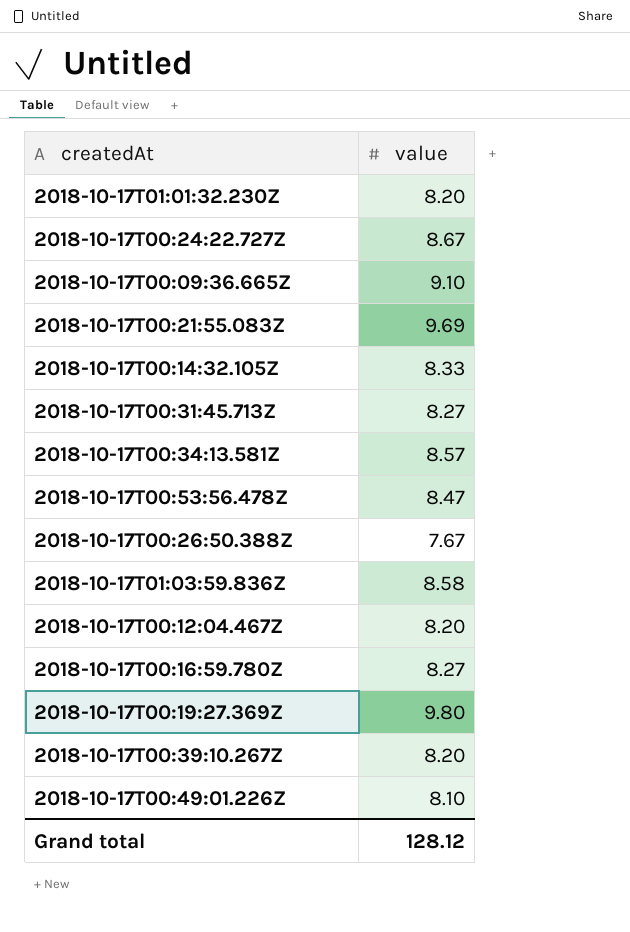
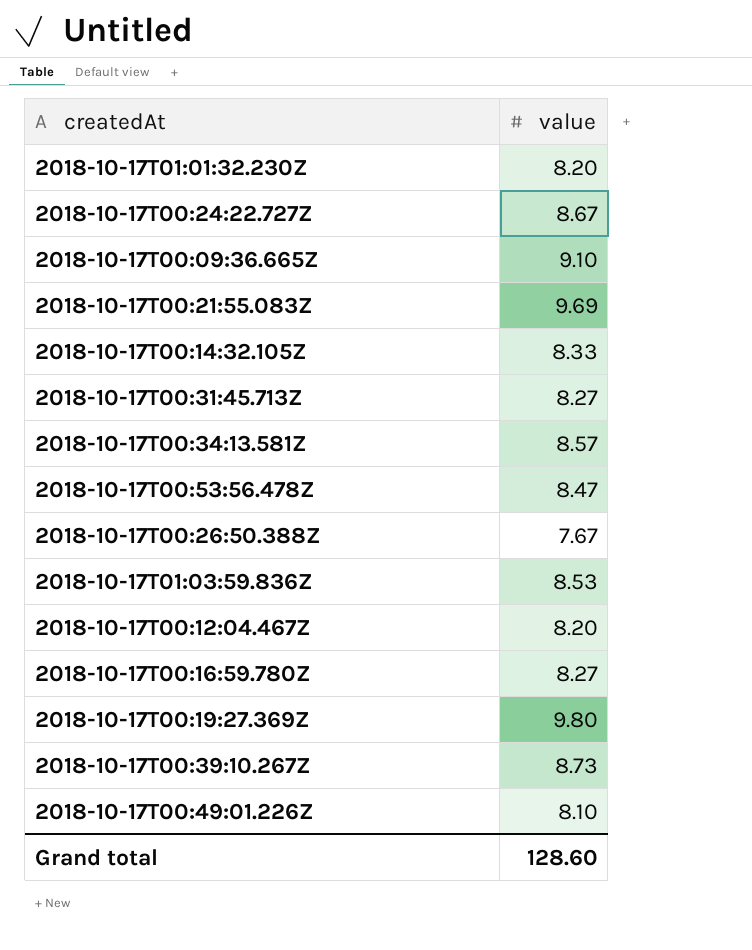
2018-10-17T01:03:59.836Z | value: 8.58 -> 8.53
2018-10-17T00:39:10.267Z | value: 8.20 -> 8.73
Grand total | value: 128.12 -> 128.60

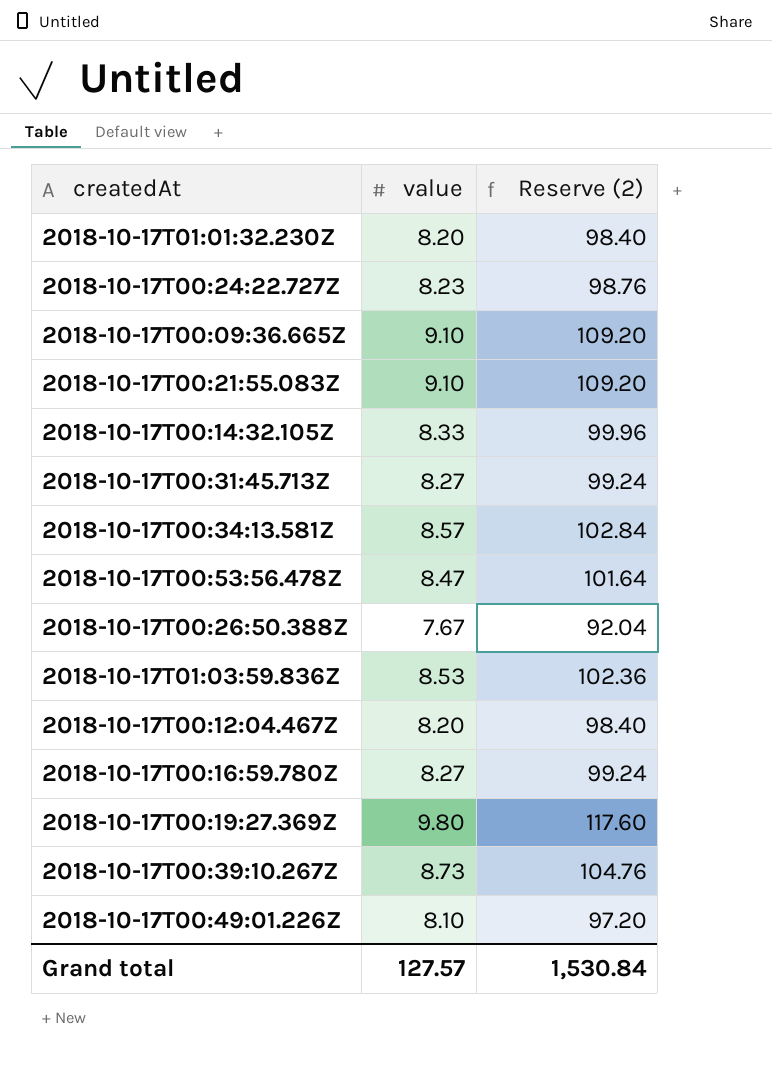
column Reserve (2) | formula: none -> [value] * 12
2018-10-17T00:24:22.727Z | value: 8.67 -> 8.23
2018-10-17T00:21:55.083Z | value: 9.69 -> 9.10
Grand total | value: 128.60 -> 127.57

